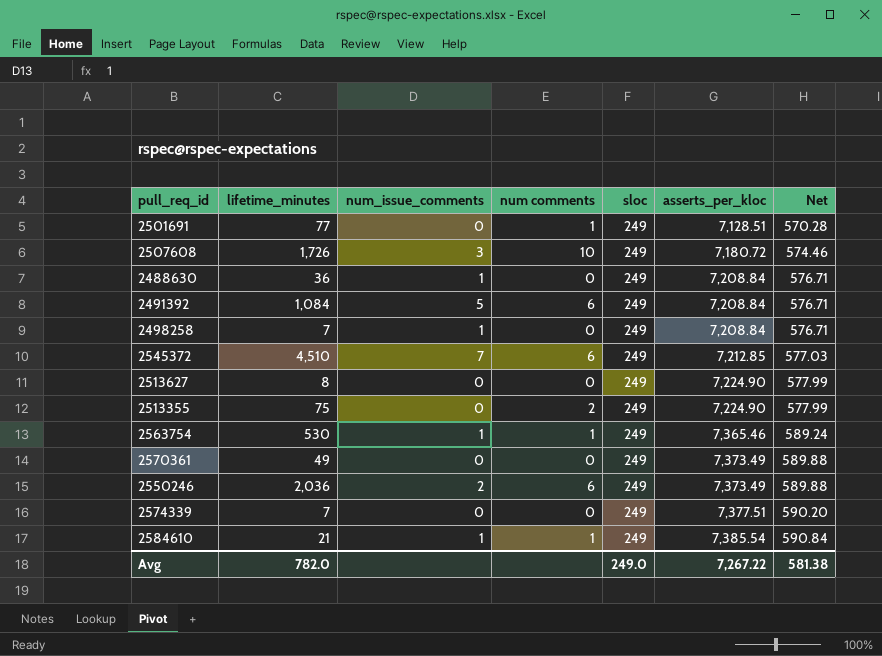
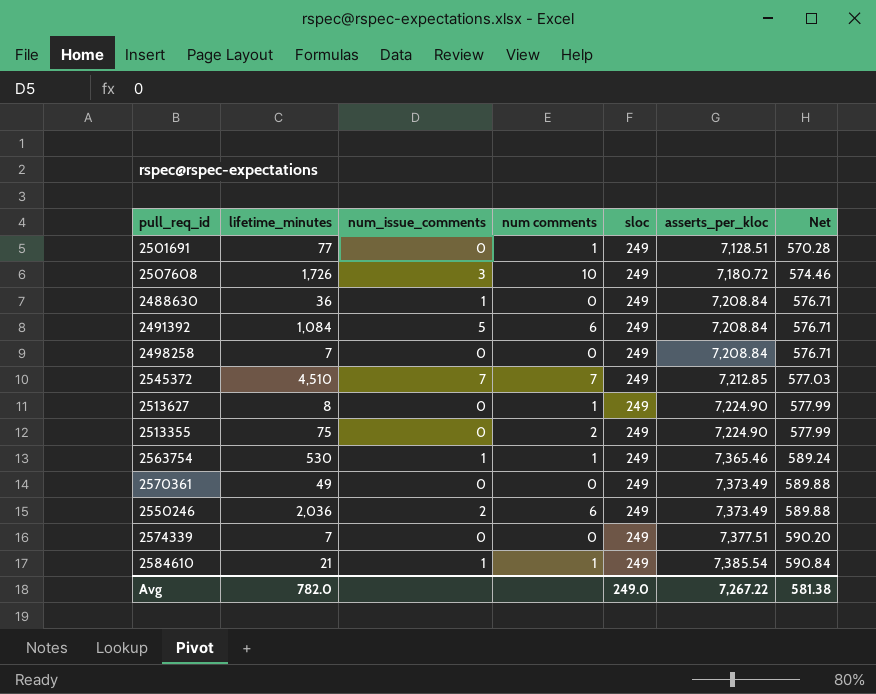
2498258 | num_issue_comments: 1 -> 0
2545372 | num comments: 6 -> 7
2513627 | num comments: 0 -> 1

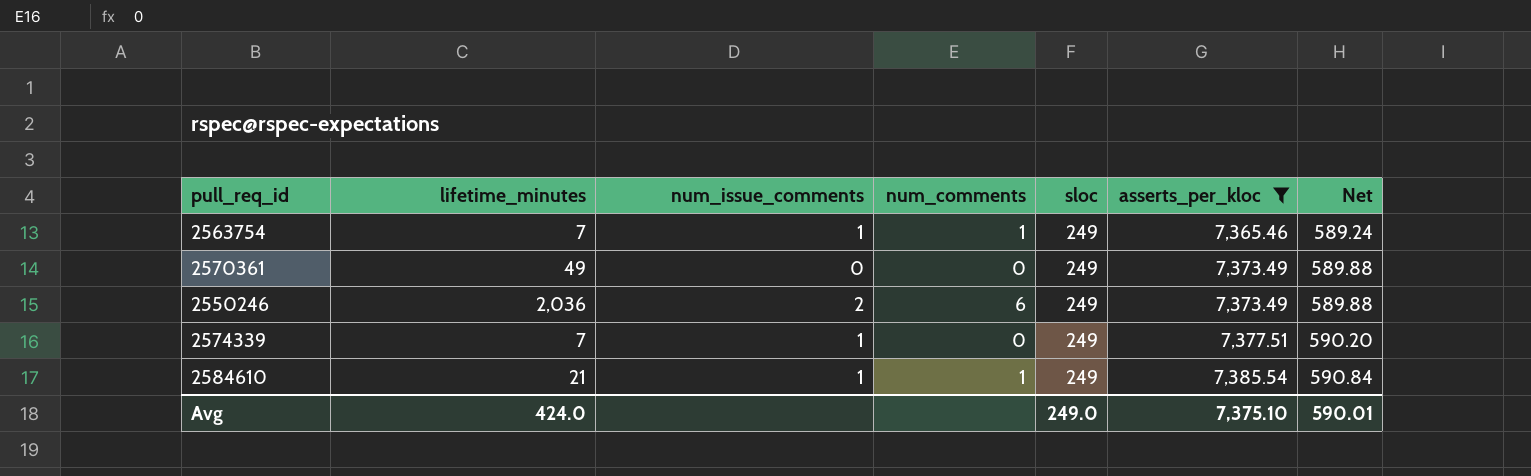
filter: none -> asserts_per_kloc >= 7,365.46
column name: num comments -> num_comments
2563754 | lifetime_minutes: 530 -> 7
2574339 | num_issue_comments: 0 -> 1
Avg | lifetime_minutes: 782.0 -> 424.0
Avg | asserts_per_kloc: 7,267.22 -> 7,375.10
Avg | Net: 581.38 -> 590.01

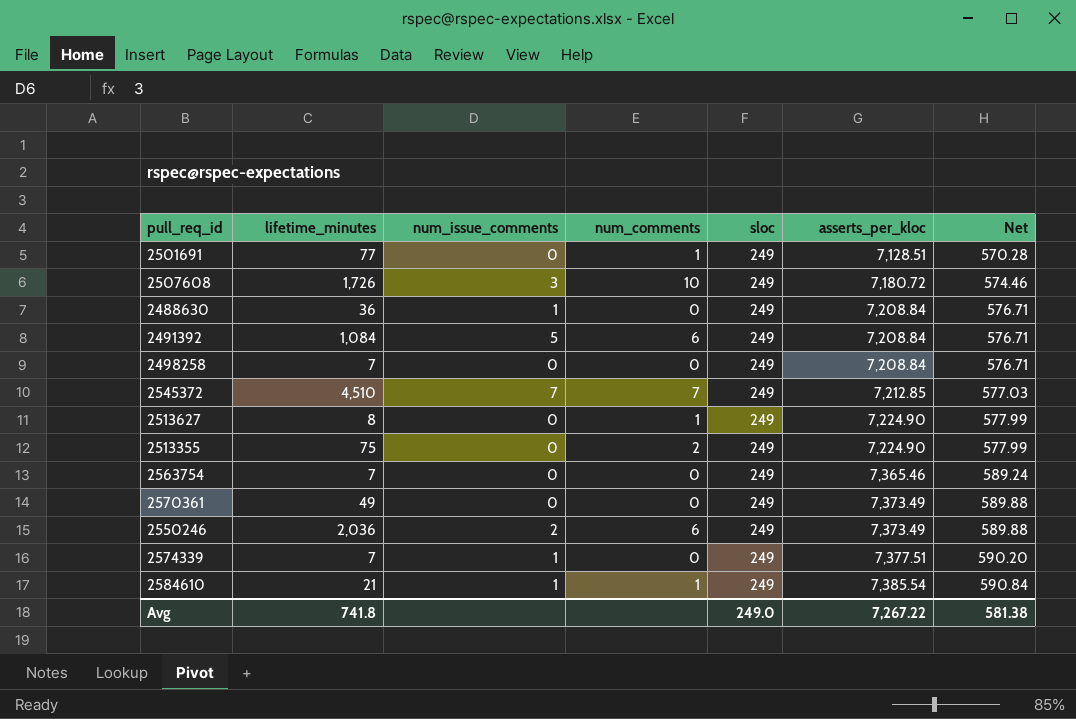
filter: asserts_per_kloc >= 7,365.46 -> none
2563754 | num_issue_comments: 1 -> 0
2563754 | num_comments: 1 -> 0
Avg | lifetime_minutes: 424.0 -> 741.8
Avg | asserts_per_kloc: 7,375.10 -> 7,267.22
Avg | Net: 590.01 -> 581.38

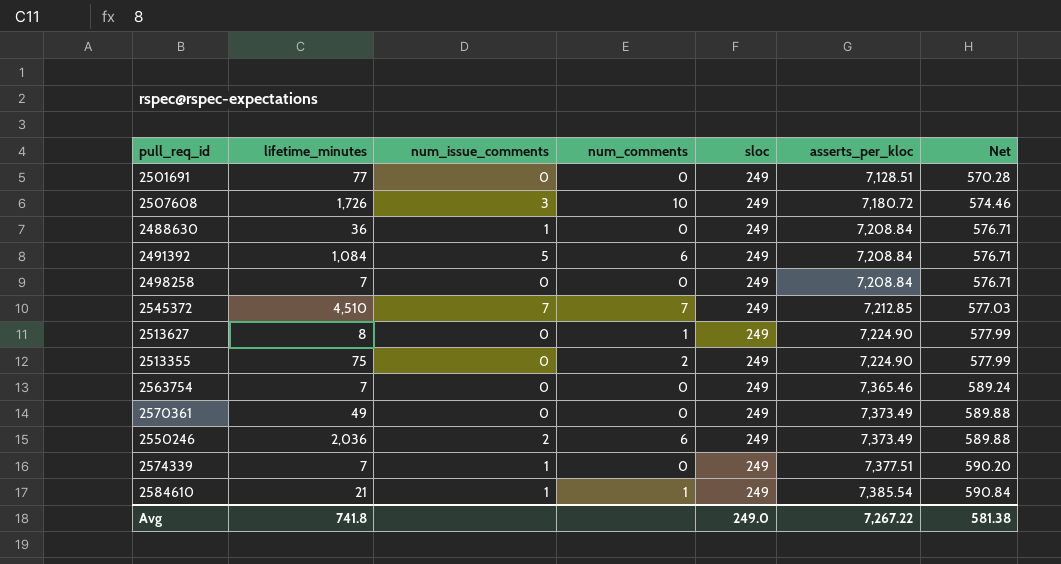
2501691 | num_comments: 1 -> 0

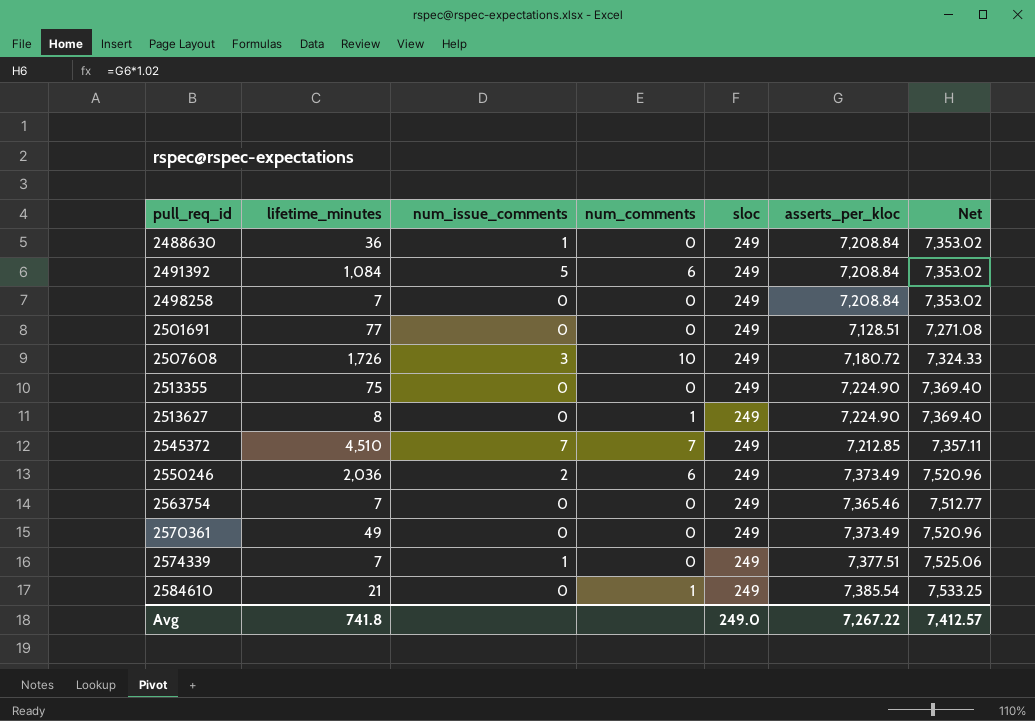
row order: asserts_per_kloc ascending -> pull_req_id ascending
column Net | formula: [asserts_per_kloc] * 0.08 -> [asserts_per_kloc] * 1.02
2513355 | num_comments: 2 -> 0
2584610 | num_issue_comments: 1 -> 0
Avg | Net: 581.38 -> 7,412.57

